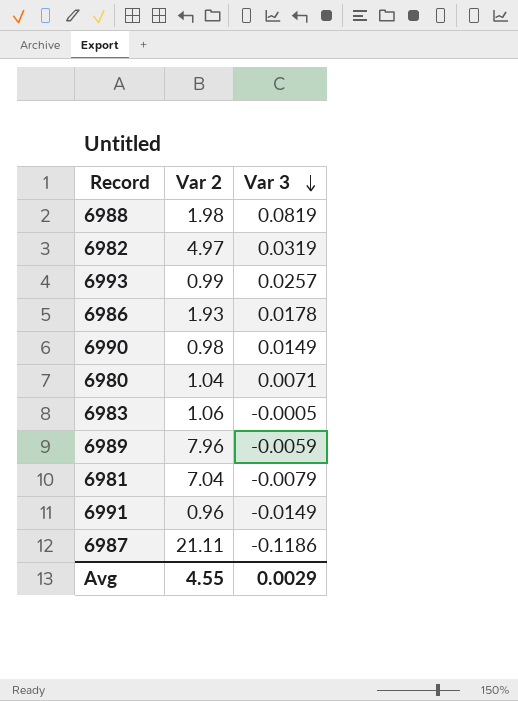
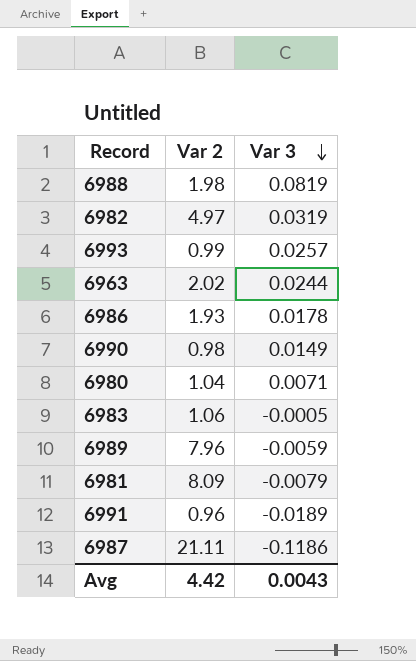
row 6963: none -> 2.02 | 0.0244
6981 | Var 2: 7.04 -> 8.09
6991 | Var 3: -0.0149 -> -0.0189
Avg | Var 2: 4.55 -> 4.42
Avg | Var 3: 0.0029 -> 0.0043

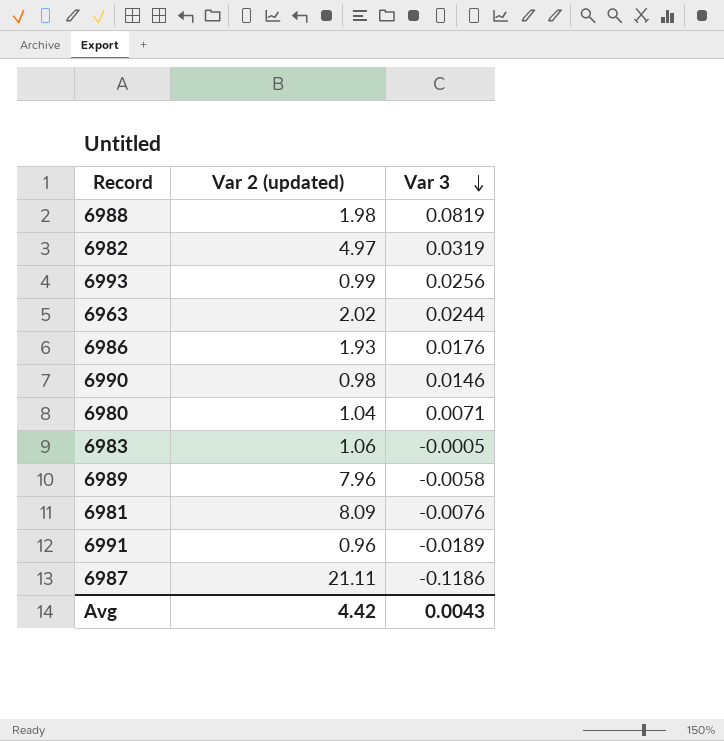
column name: Var 2 -> Var 2 (updated)
6993 | Var 3: 0.0257 -> 0.0256
6986 | Var 3: 0.0178 -> 0.0176
6990 | Var 3: 0.0149 -> 0.0146
6989 | Var 3: -0.0059 -> -0.0058
6981 | Var 3: -0.0079 -> -0.0076

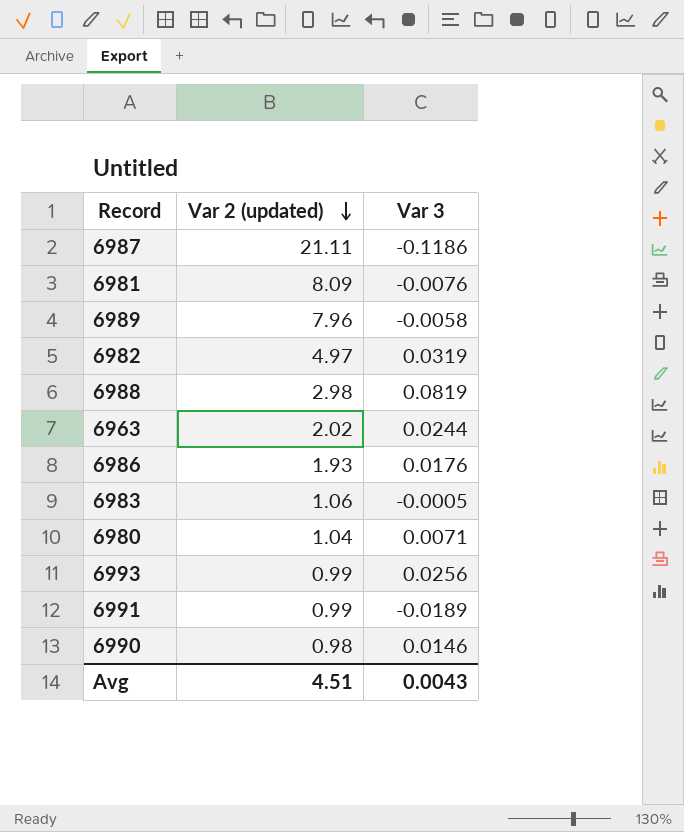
row order: Var 3 descending -> Var 2 (updated) descending
6988 | Var 2 (updated): 1.98 -> 2.98
6991 | Var 2 (updated): 0.96 -> 0.99
Avg | Var 2 (updated): 4.42 -> 4.51

